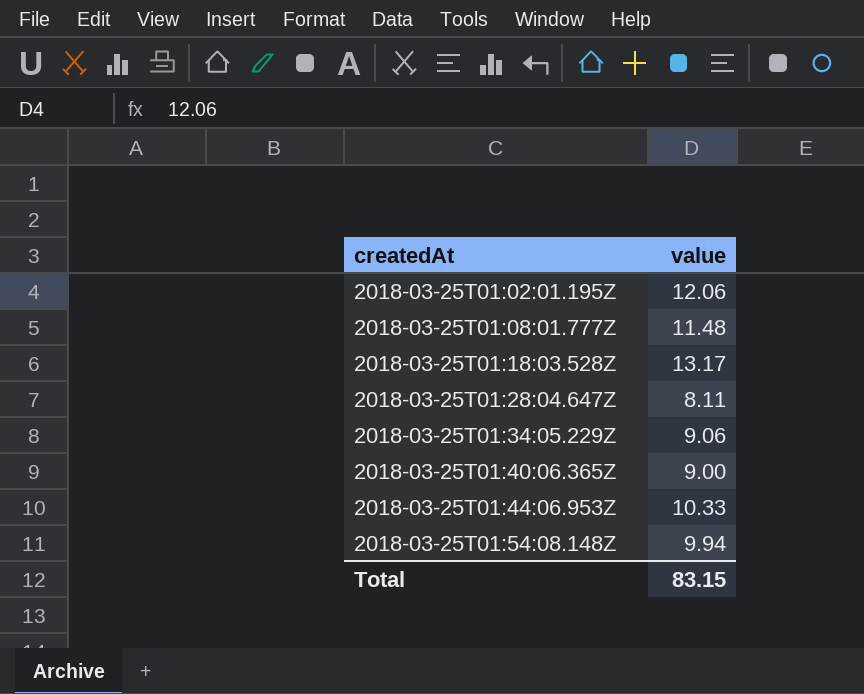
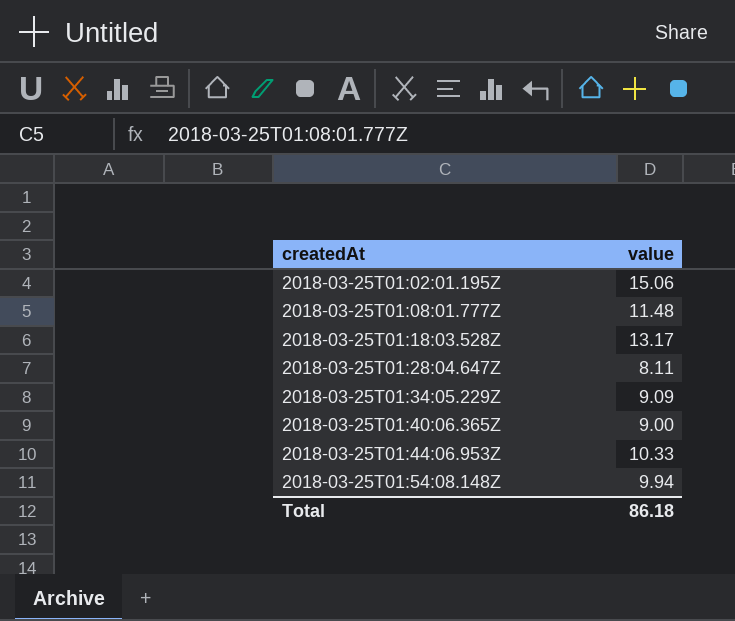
2018-03-25T01:02:01.195Z | value: 12.06 -> 15.06
2018-03-25T01:34:05.229Z | value: 9.06 -> 9.09
Total | value: 83.15 -> 86.18

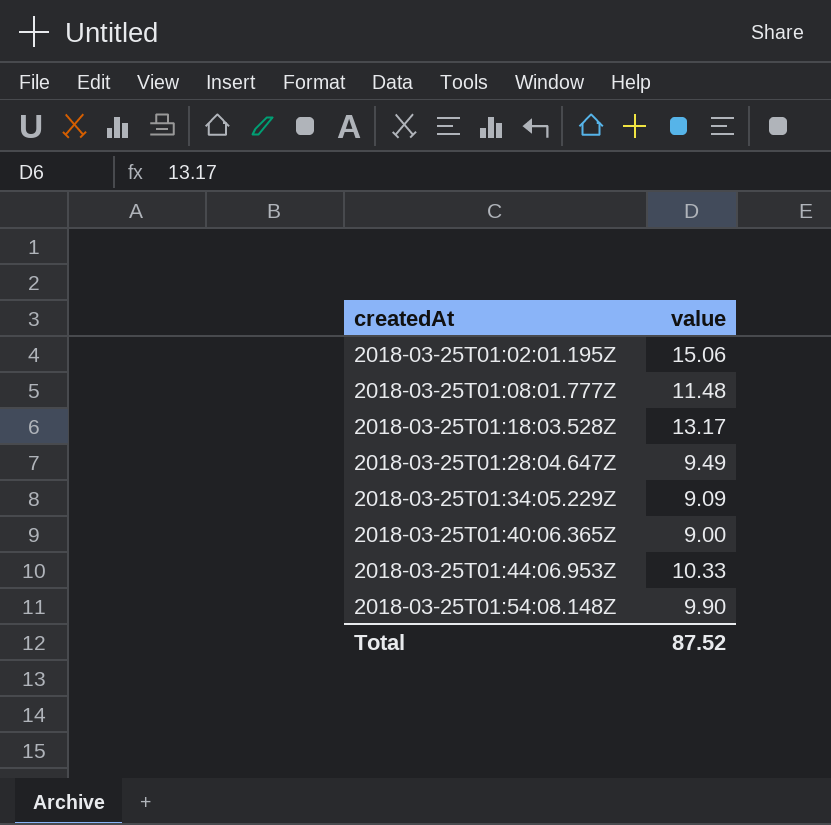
2018-03-25T01:28:04.647Z | value: 8.11 -> 9.49
2018-03-25T01:54:08.148Z | value: 9.94 -> 9.90
Total | value: 86.18 -> 87.52

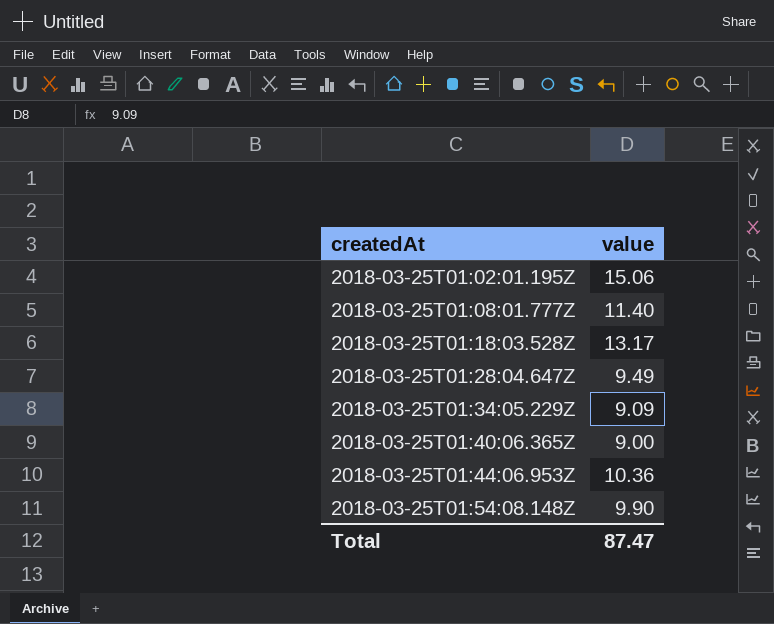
2018-03-25T01:08:01.777Z | value: 11.48 -> 11.40
2018-03-25T01:44:06.953Z | value: 10.33 -> 10.36
Total | value: 87.52 -> 87.47

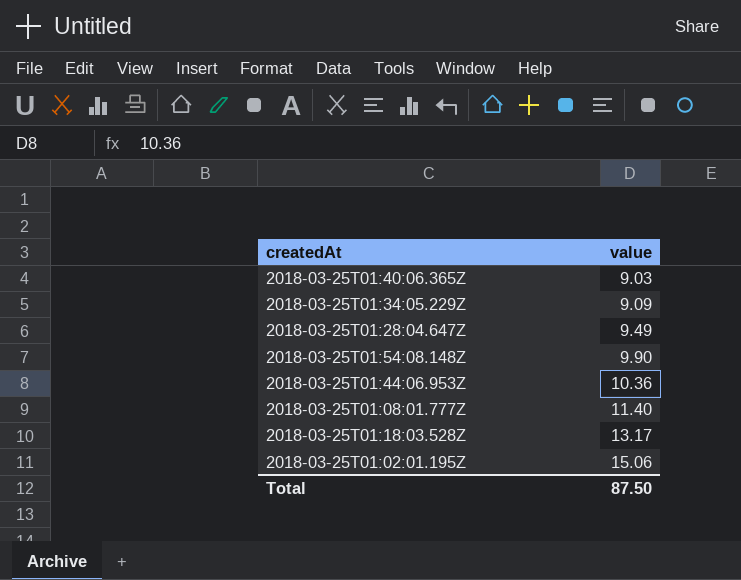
row order: createdAt ascending -> value ascending
2018-03-25T01:40:06.365Z | value: 9.00 -> 9.03
Total | value: 87.47 -> 87.50

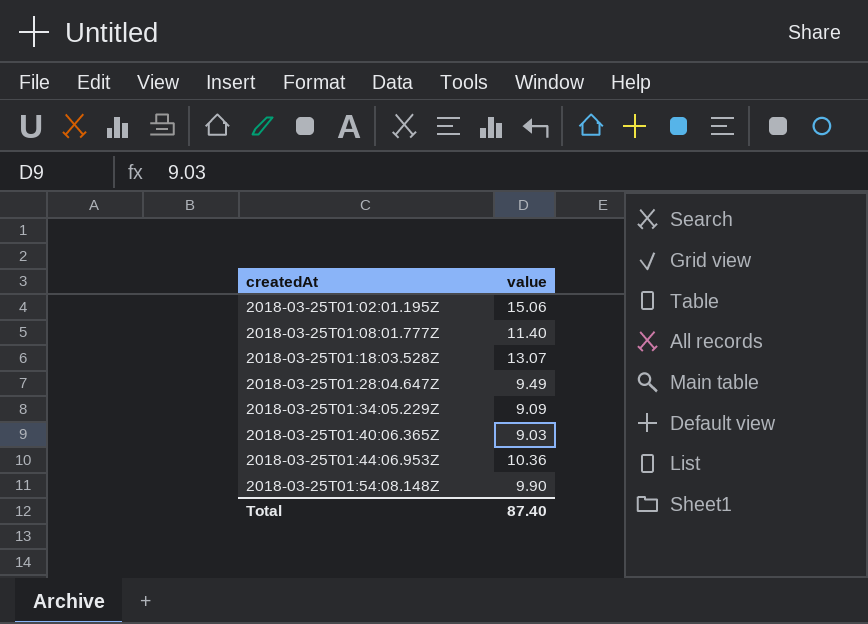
row order: value ascending -> createdAt ascending
2018-03-25T01:18:03.528Z | value: 13.17 -> 13.07
Total | value: 87.50 -> 87.40

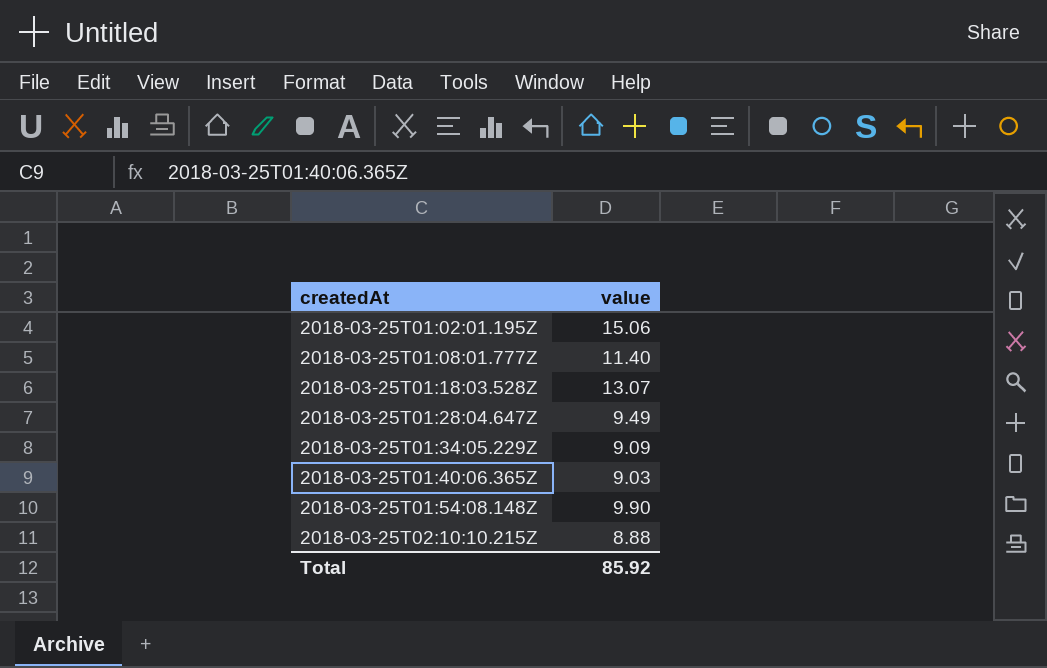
row 2018-03-25T01:44:06.953Z: 10.36 -> none
row 2018-03-25T02:10:10.215Z: none -> 8.88
Total | value: 87.40 -> 85.92

